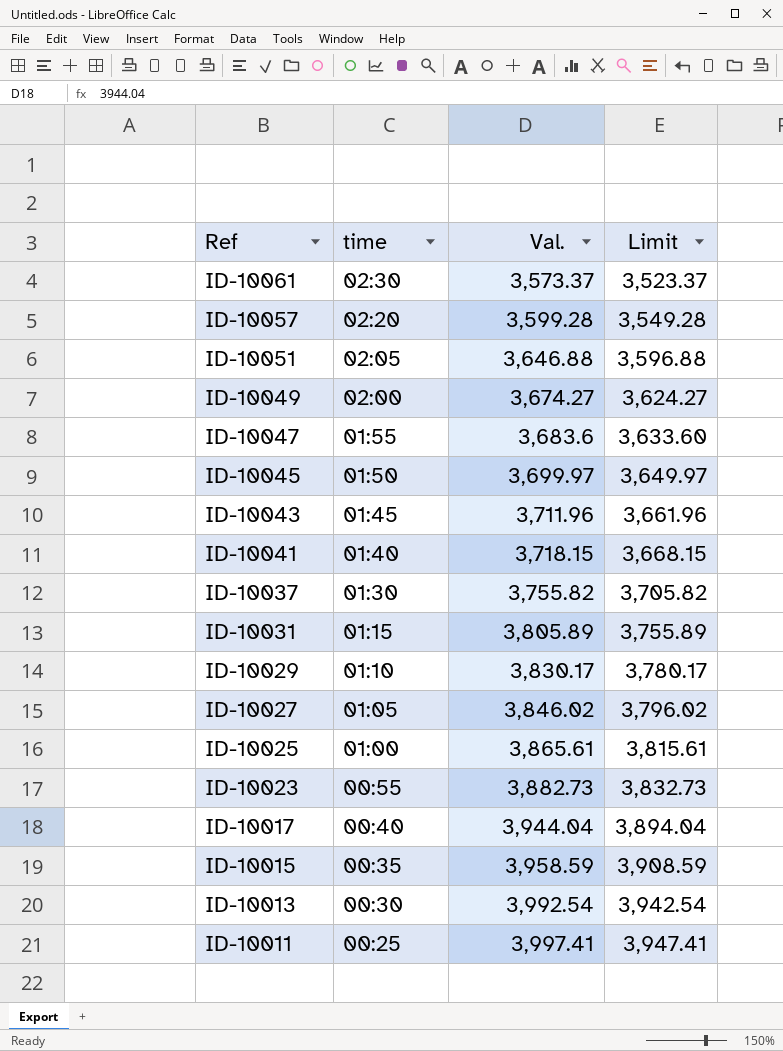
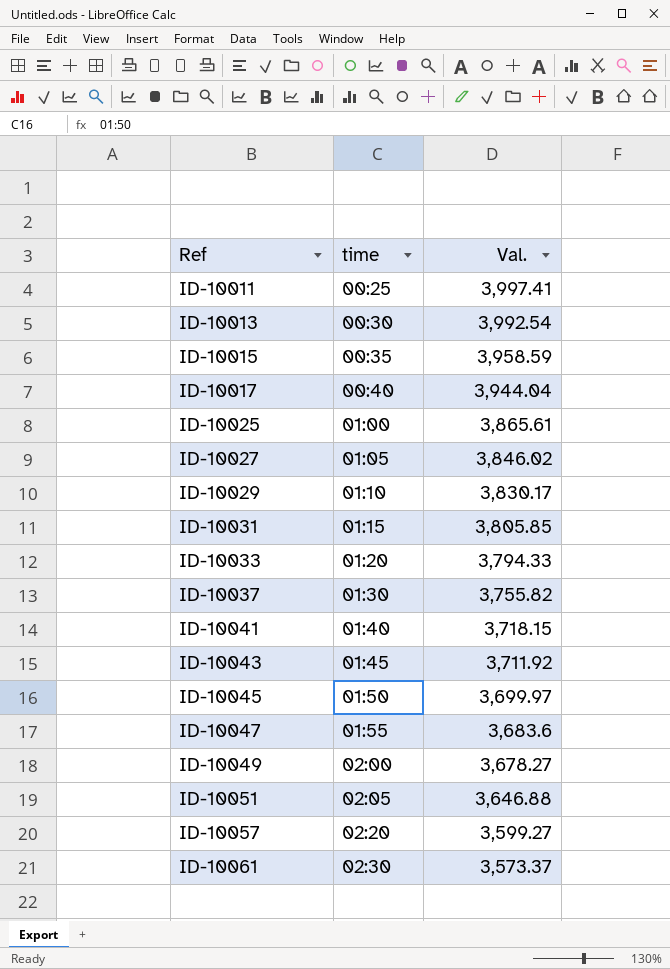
row order: Ref descending -> Ref ascending
column Limit | formula: [Val.] - 50 -> none
row ID-10023: 00:55 | 3,882.73 | 3,832.73 -> none
ID-10031 | Val.: 3,805.89 -> 3,805.85
row ID-10033: none -> 01:20 | 3,794.33
ID-10043 | Val.: 3,711.96 -> 3,711.92
ID-10049 | Val.: 3,674.27 -> 3,678.27
ID-10057 | Val.: 3,599.28 -> 3,599.27

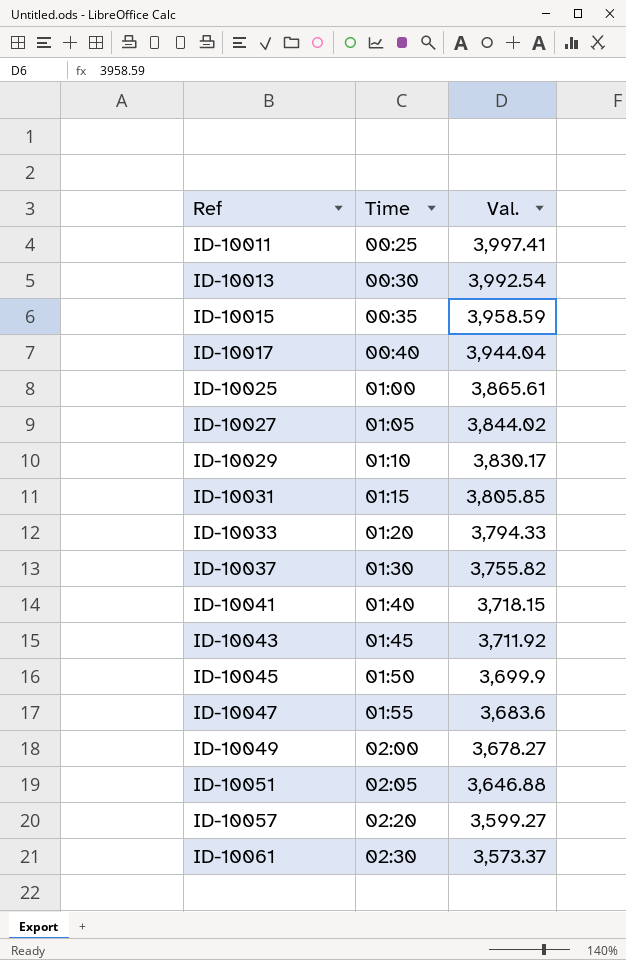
column name: time -> Time
ID-10027 | Val.: 3,846.02 -> 3,844.02
ID-10045 | Val.: 3,699.97 -> 3,699.9

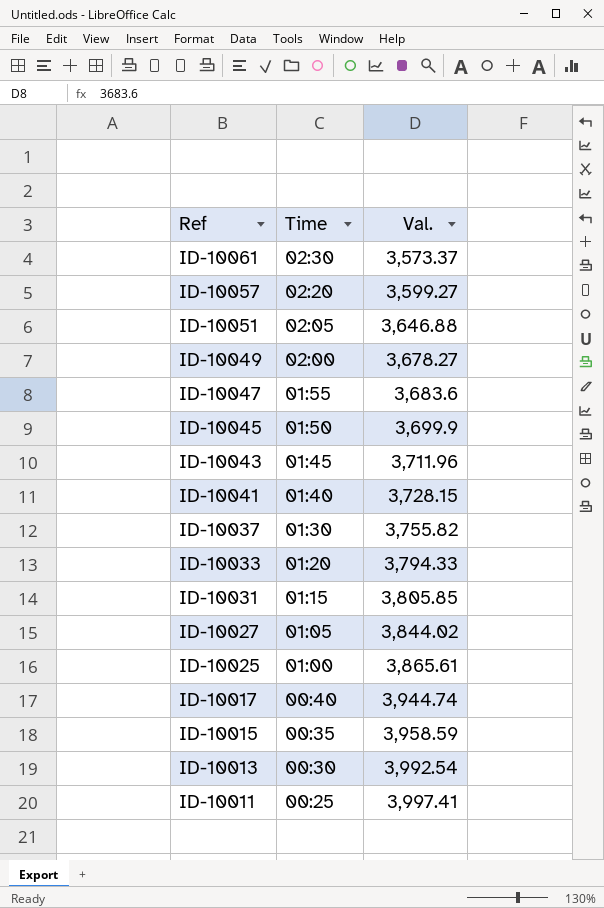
row order: Ref ascending -> Ref descending
row ID-10029: 01:10 | 3,830.17 -> none
ID-10043 | Val.: 3,711.92 -> 3,711.96
ID-10041 | Val.: 3,718.15 -> 3,728.15
ID-10017 | Val.: 3,944.04 -> 3,944.74

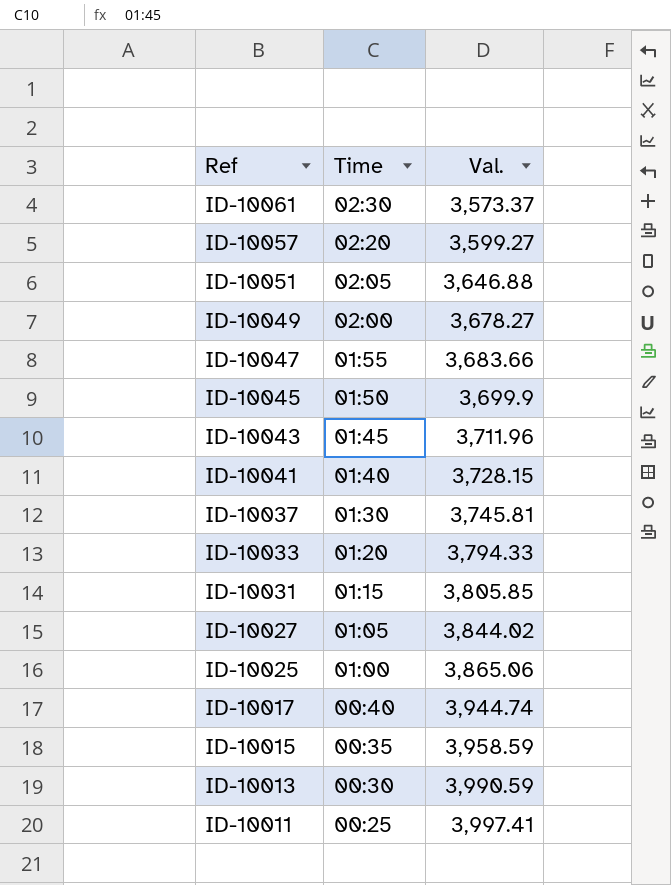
ID-10047 | Val.: 3,683.6 -> 3,683.66
ID-10037 | Val.: 3,755.82 -> 3,745.81
ID-10025 | Val.: 3,865.61 -> 3,865.06
ID-10013 | Val.: 3,992.54 -> 3,990.59

